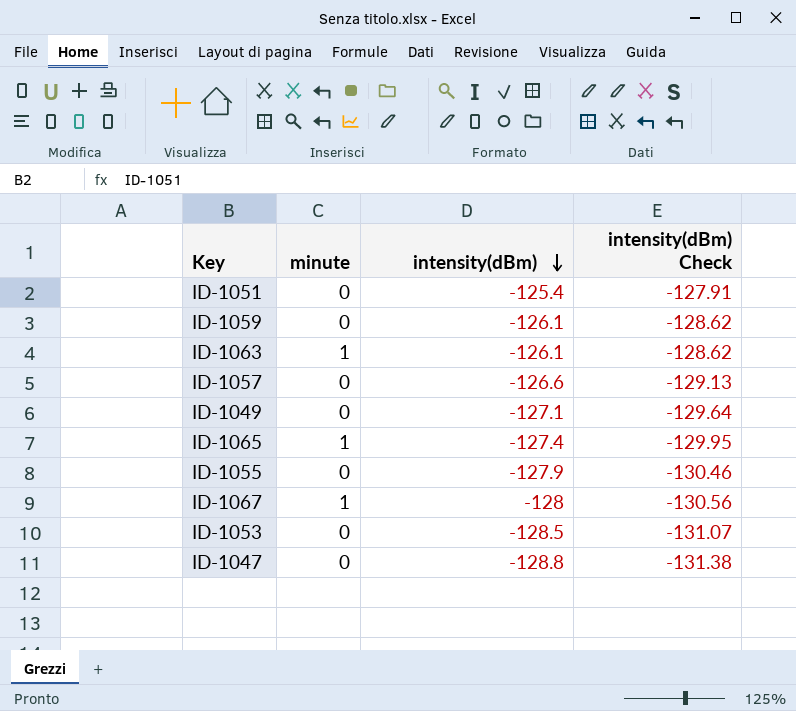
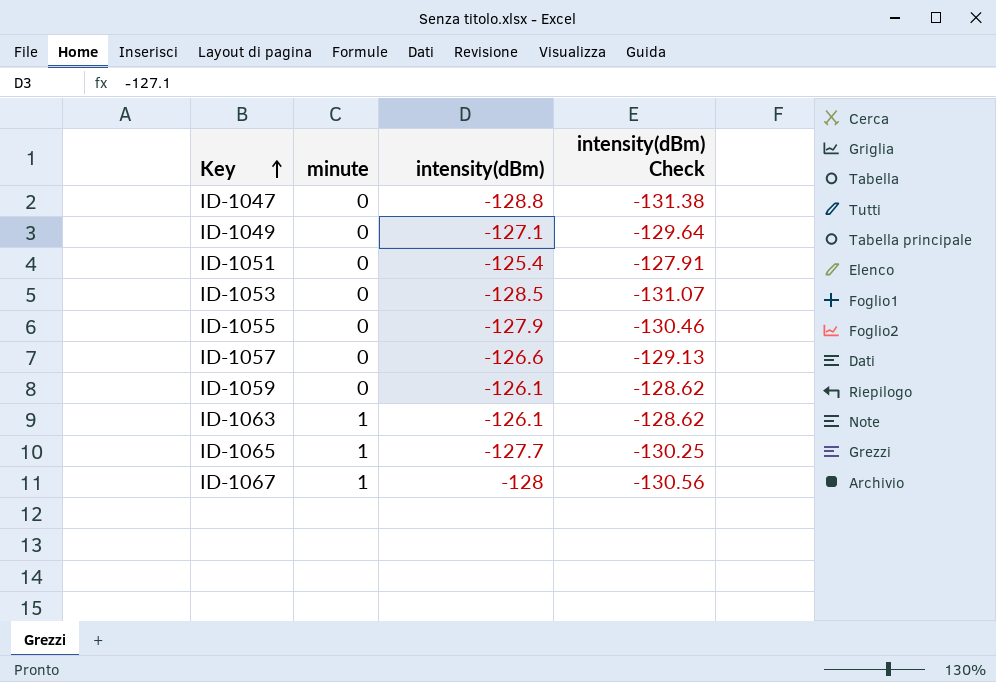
row order: intensity(dBm) descending -> Key ascending
ID-1065 | intensity(dBm): -127.4 -> -127.7
ID-1065 | intensity(dBm) Check: -129.95 -> -130.25

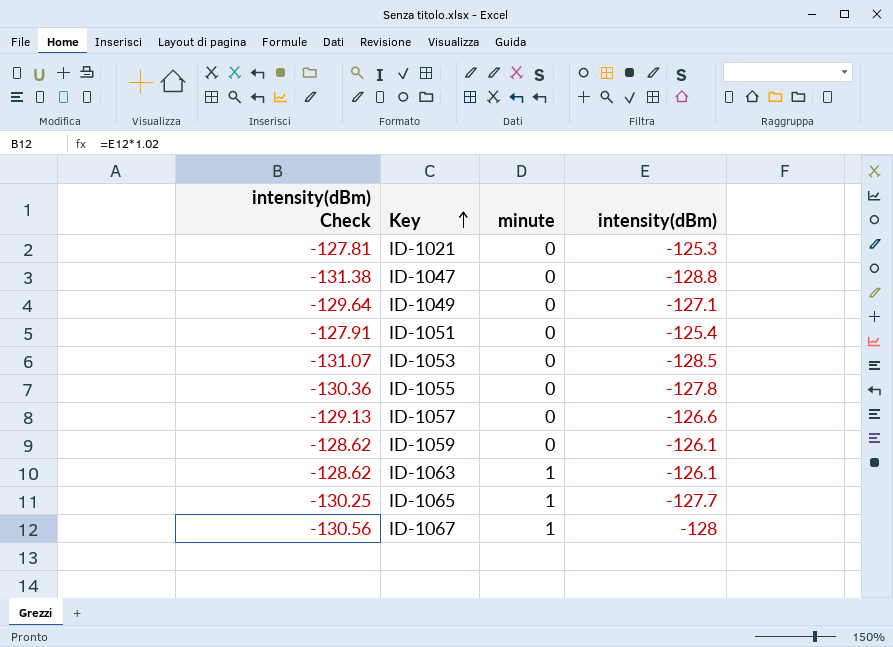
column intensity(dBm) Check | position: 4 -> 1
row ID-1021: none -> -127.81 | 0 | -125.3
ID-1055 | intensity(dBm) Check: -130.46 -> -130.36
ID-1055 | intensity(dBm): -127.9 -> -127.8

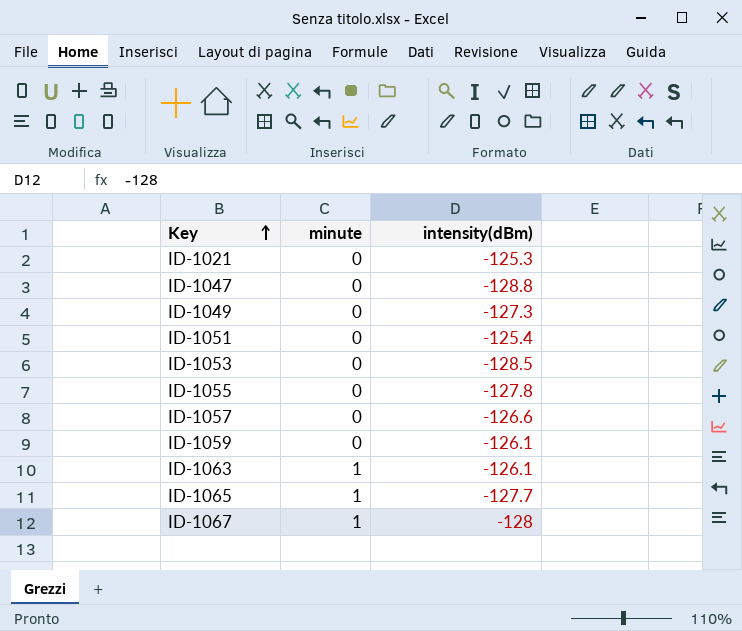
column intensity(dBm) Check | formula: [intensity(dBm)] * 1.02 -> none
ID-1049 | intensity(dBm): -127.1 -> -127.3

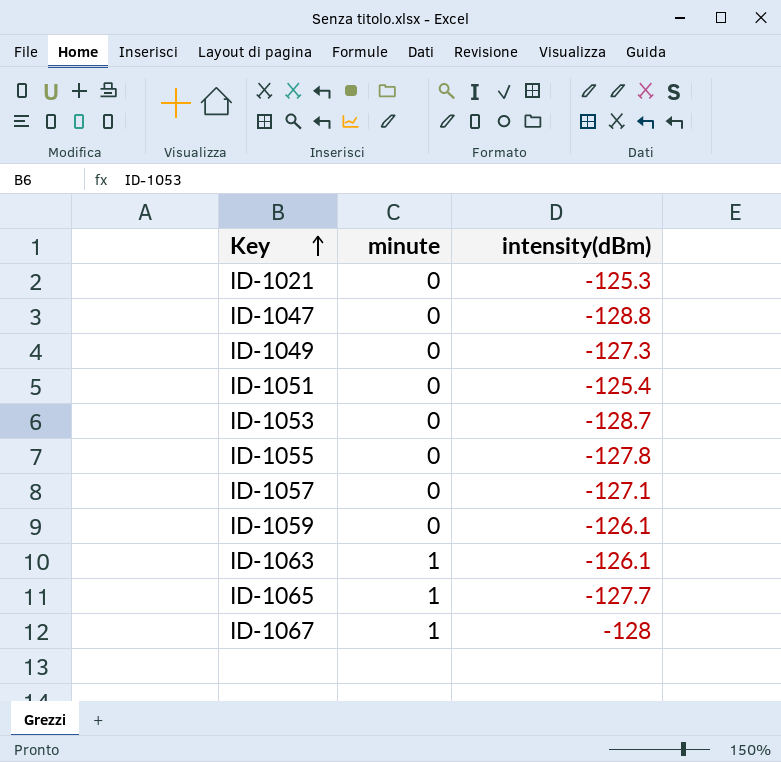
ID-1053 | intensity(dBm): -128.5 -> -128.7
ID-1057 | intensity(dBm): -126.6 -> -127.1

